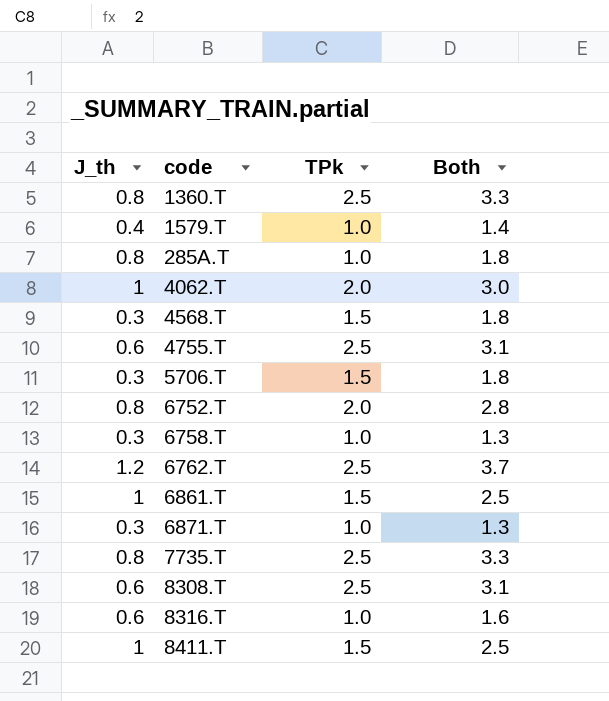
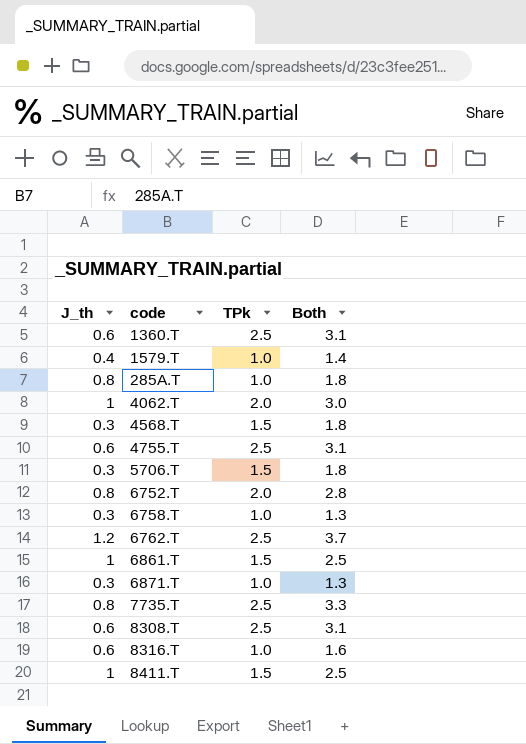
1360.T | J_th: 0.8 -> 0.6
1360.T | Both: 3.3 -> 3.1

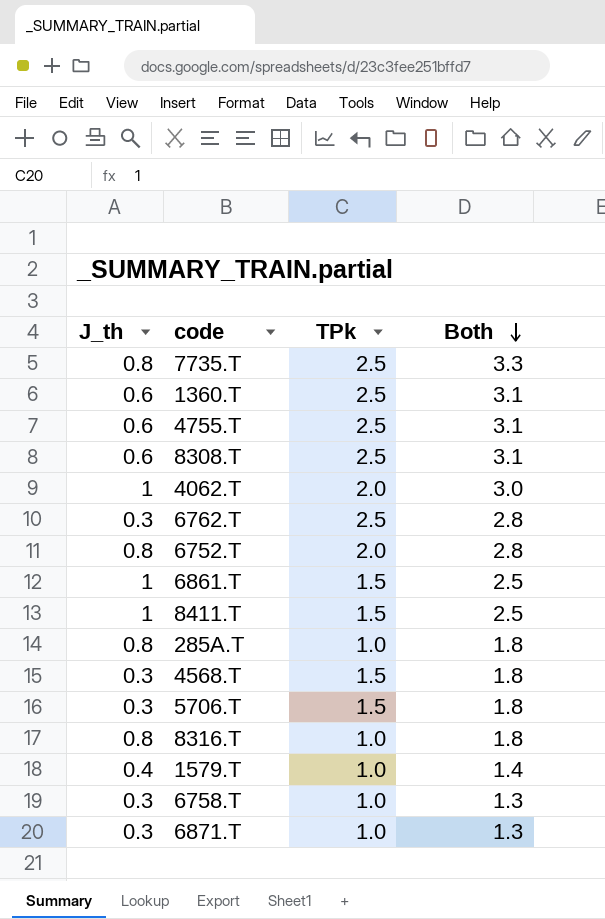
row order: none -> Both descending
6762.T | J_th: 1.2 -> 0.3
6762.T | Both: 3.7 -> 2.8
8316.T | J_th: 0.6 -> 0.8
8316.T | Both: 1.6 -> 1.8

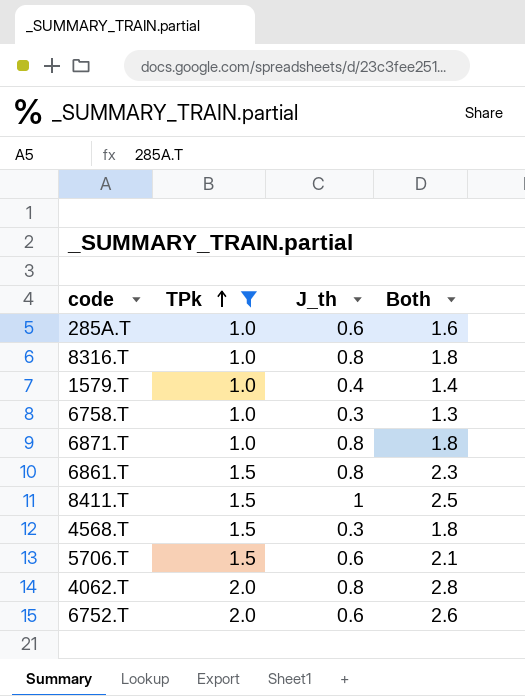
filter: none -> TPk != 2.5
row order: Both descending -> TPk ascending
column J_th | position: 1 -> 3
285A.T | J_th: 0.8 -> 0.6
285A.T | Both: 1.8 -> 1.6
6871.T | J_th: 0.3 -> 0.8
6871.T | Both: 1.3 -> 1.8
6861.T | J_th: 1 -> 0.8
6861.T | Both: 2.5 -> 2.3
5706.T | J_th: 0.3 -> 0.6
5706.T | Both: 1.8 -> 2.1
4062.T | J_th: 1 -> 0.8
4062.T | Both: 3.0 -> 2.8
6752.T | J_th: 0.8 -> 0.6
6752.T | Both: 2.8 -> 2.6

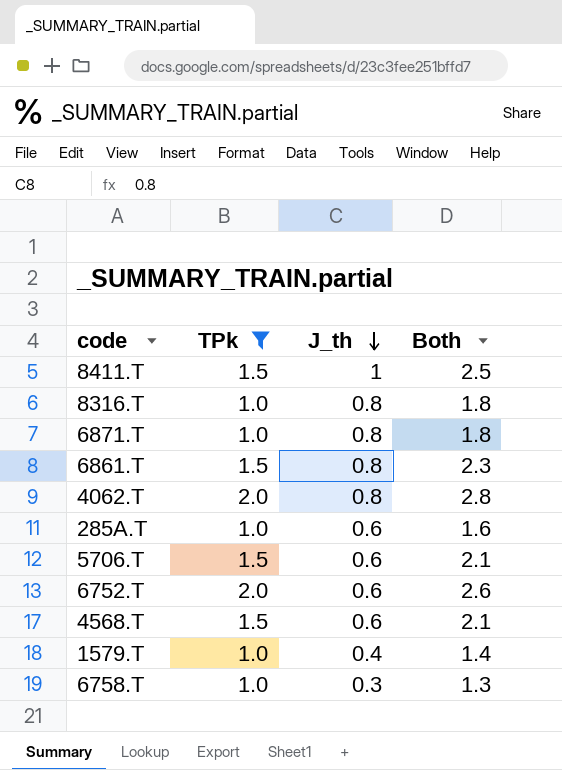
row order: TPk ascending -> J_th descending
4568.T | J_th: 0.3 -> 0.6
4568.T | Both: 1.8 -> 2.1

